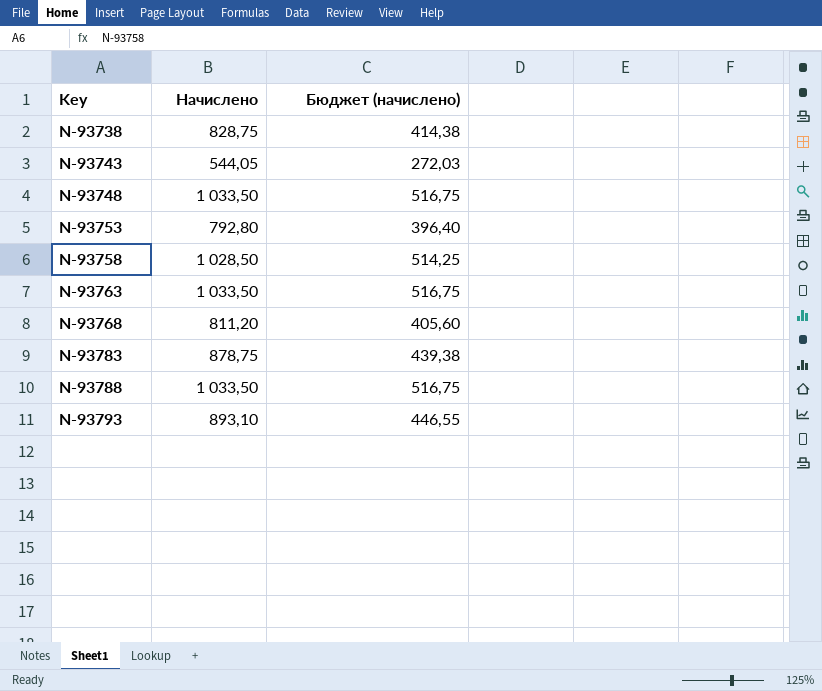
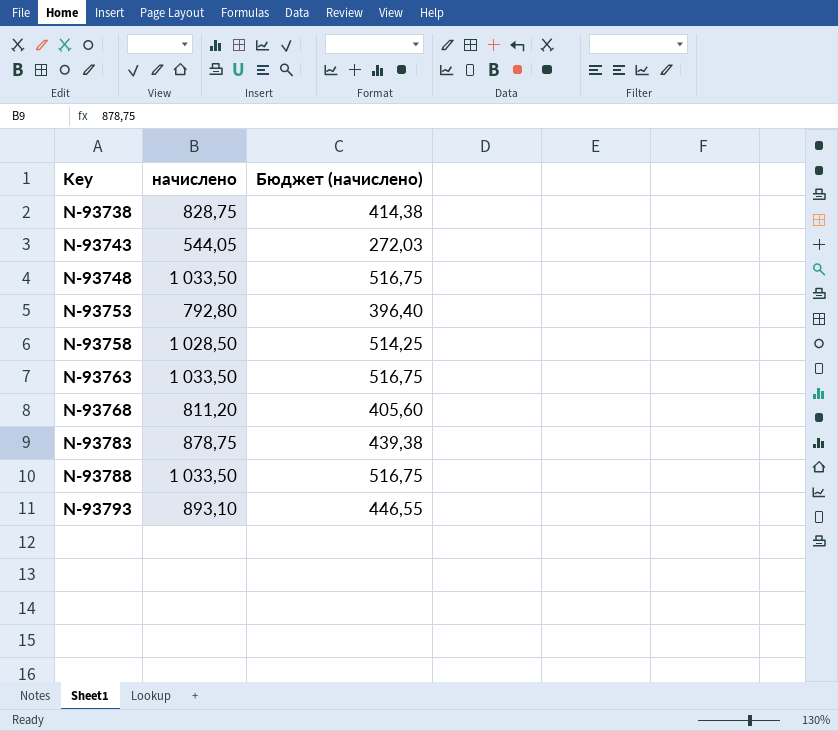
column name: Начислено -> начислено

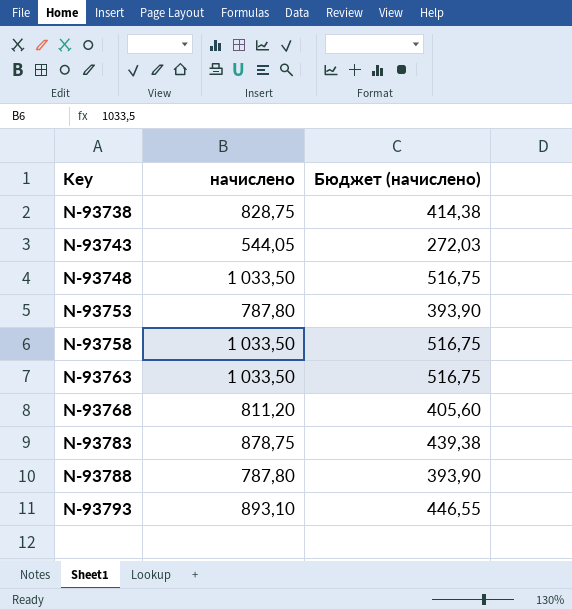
N-93753 | начислено: 792,80 -> 787,80
N-93753 | Бюджет (начислено): 396,40 -> 393,90
N-93758 | начислено: 1 028,50 -> 1 033,50
N-93758 | Бюджет (начислено): 514,25 -> 516,75
N-93788 | начислено: 1 033,50 -> 787,80
N-93788 | Бюджет (начислено): 516,75 -> 393,90

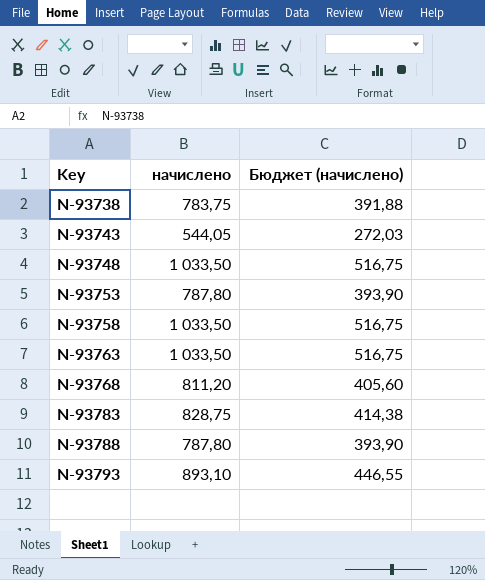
N-93738 | начислено: 828,75 -> 783,75
N-93738 | Бюджет (начислено): 414,38 -> 391,88
N-93783 | начислено: 878,75 -> 828,75
N-93783 | Бюджет (начислено): 439,38 -> 414,38

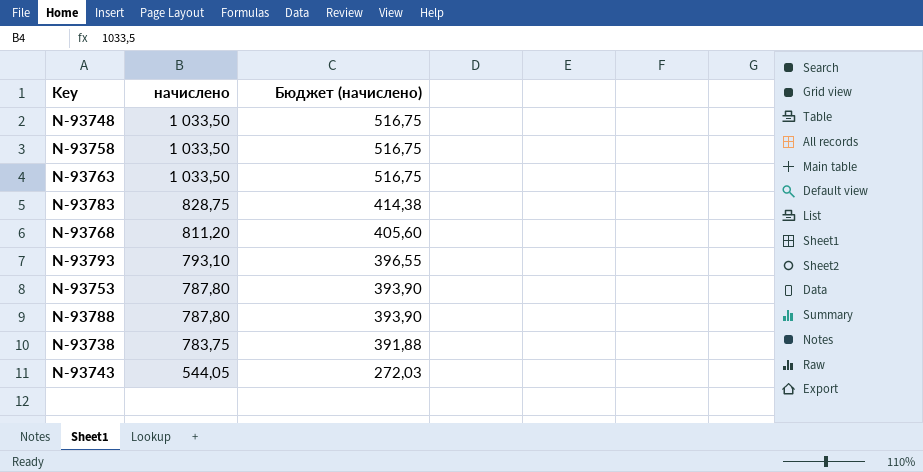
row order: Key ascending -> начислено descending
N-93793 | начислено: 893,10 -> 793,10
N-93793 | Бюджет (начислено): 446,55 -> 396,55

